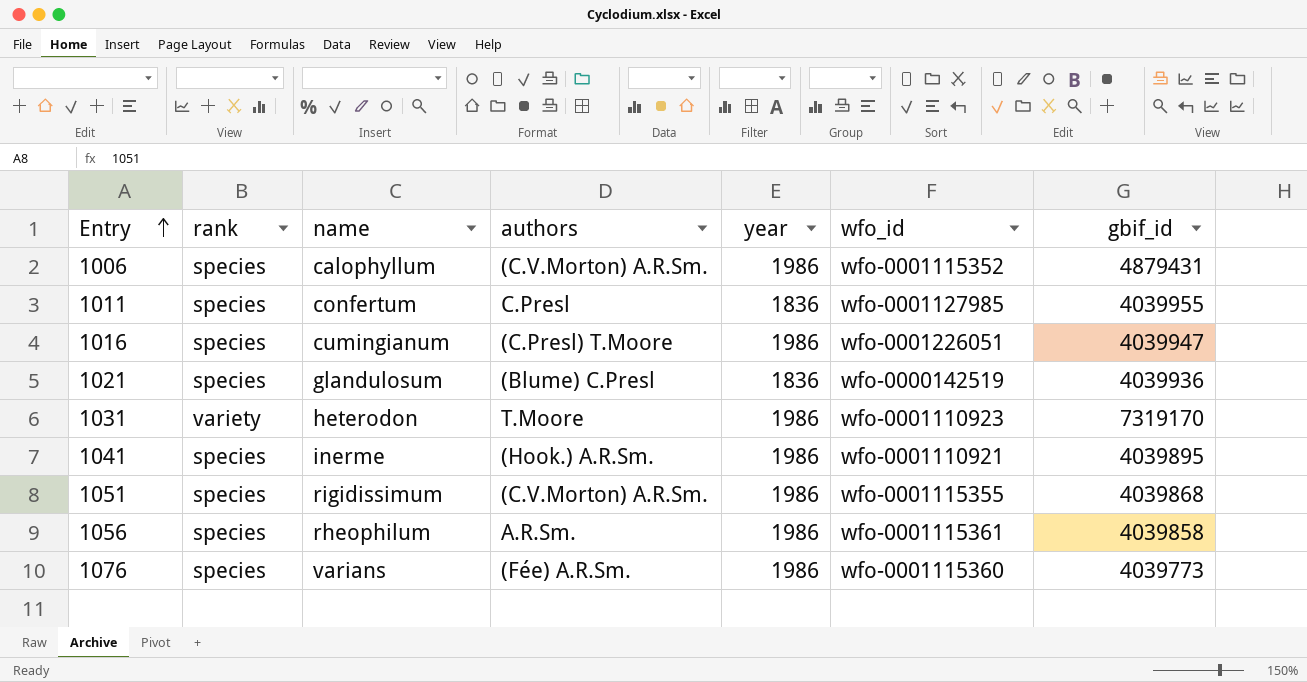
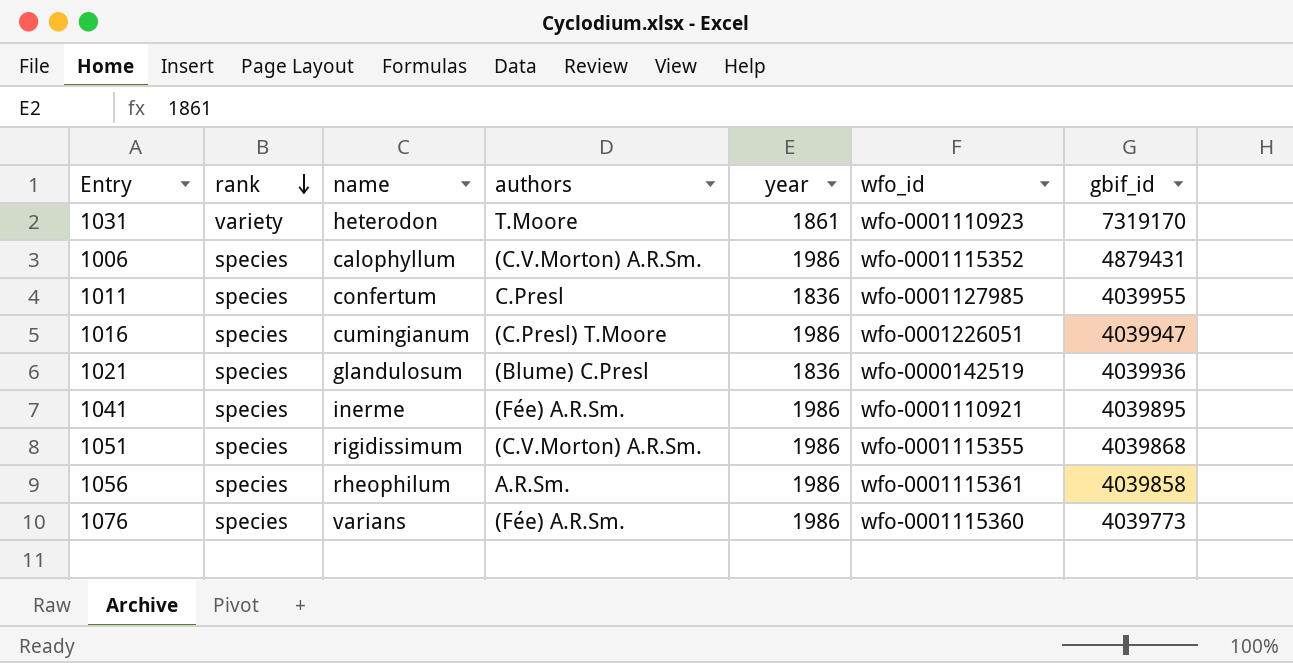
row order: Entry ascending -> rank descending
1031 | year: 1986 -> 1861
1041 | authors: (Hook.) A.R.Sm. -> (Fée) A.R.Sm.

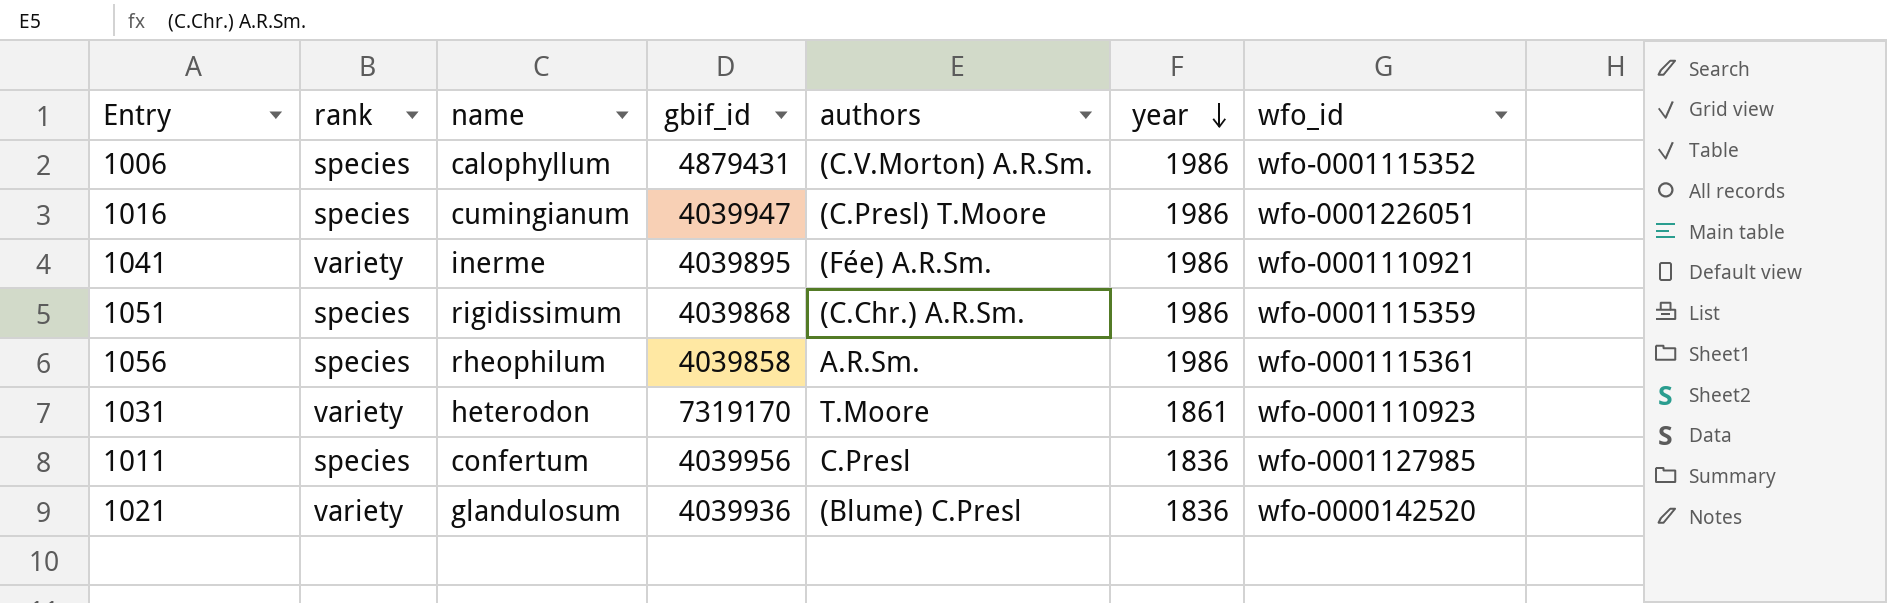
row order: rank descending -> year descending
column gbif_id | position: 7 -> 4
row 1076: species | varians | (Fée) A.R.Sm. | 1986 | wfo-0001115360 | 4039773 -> none
1041 | rank: species -> variety
1051 | authors: (C.V.Morton) A.R.Sm. -> (C.Chr.) A.R.Sm.
1051 | wfo_id: wfo-0001115355 -> wfo-0001115359
1011 | gbif_id: 4039955 -> 4039956
1021 | rank: species -> variety
1021 | wfo_id: wfo-0000142519 -> wfo-0000142520

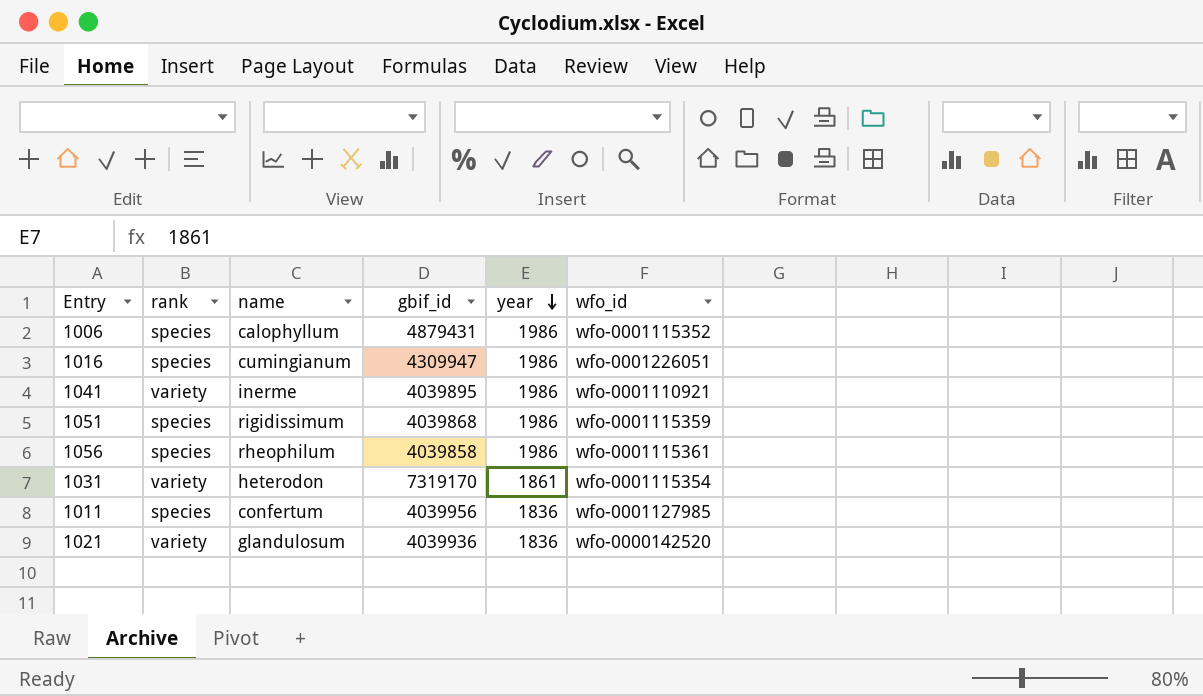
column authors | position: 5 -> none
1016 | gbif_id: 4039947 -> 4309947
1031 | wfo_id: wfo-0001110923 -> wfo-0001115354

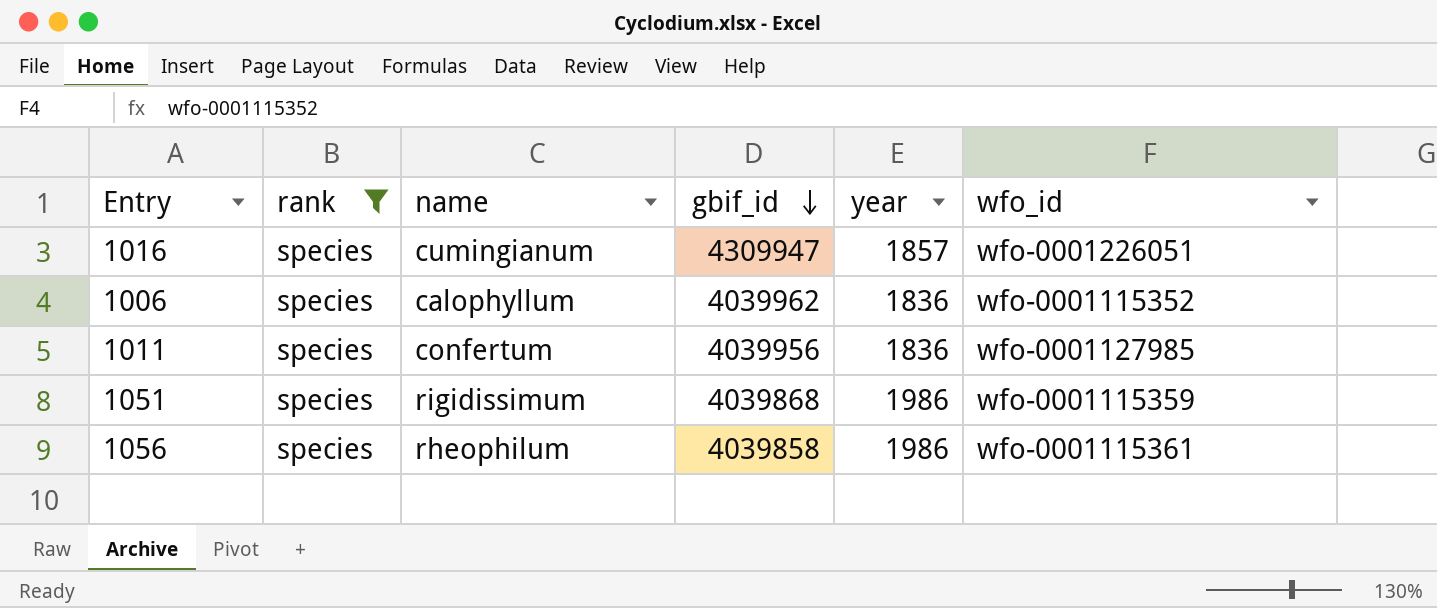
filter: none -> rank = species
row order: year descending -> gbif_id descending
1016 | year: 1986 -> 1857
1006 | gbif_id: 4879431 -> 4039962
1006 | year: 1986 -> 1836

